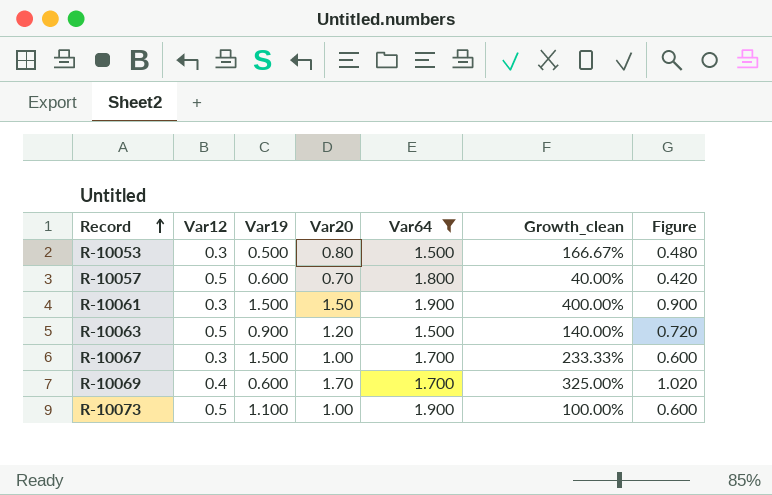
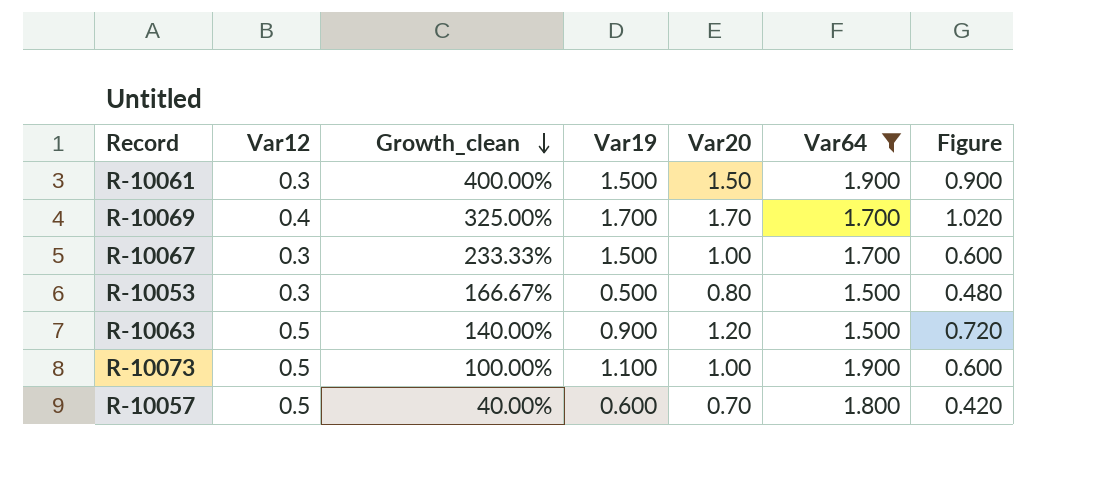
row order: Record ascending -> Growth_clean descending
column Growth_clean | position: 6 -> 3
R-10069 | Var19: 0.600 -> 1.700

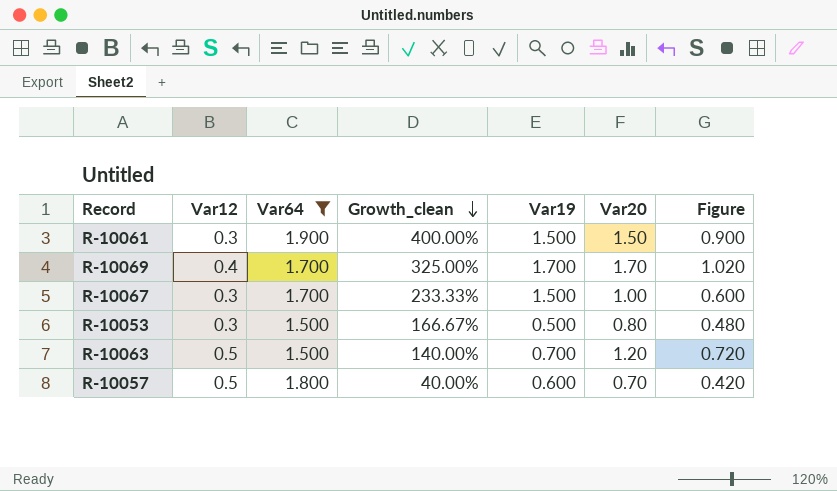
column Var64 | position: 6 -> 3
row R-10073: 0.5 | 100.00% | 1.100 | 1.00 | 1.900 | 0.600 -> none
R-10063 | Var19: 0.900 -> 0.700

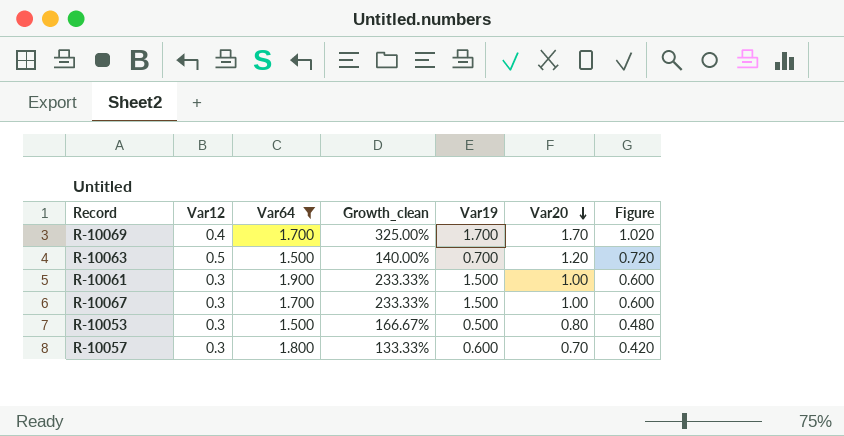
row order: Growth_clean descending -> Var20 descending
R-10061 | Growth_clean: 400.00% -> 233.33%
R-10061 | Var20: 1.50 -> 1.00
R-10061 | Figure: 0.900 -> 0.600
R-10057 | Var12: 0.5 -> 0.3
R-10057 | Growth_clean: 40.00% -> 133.33%

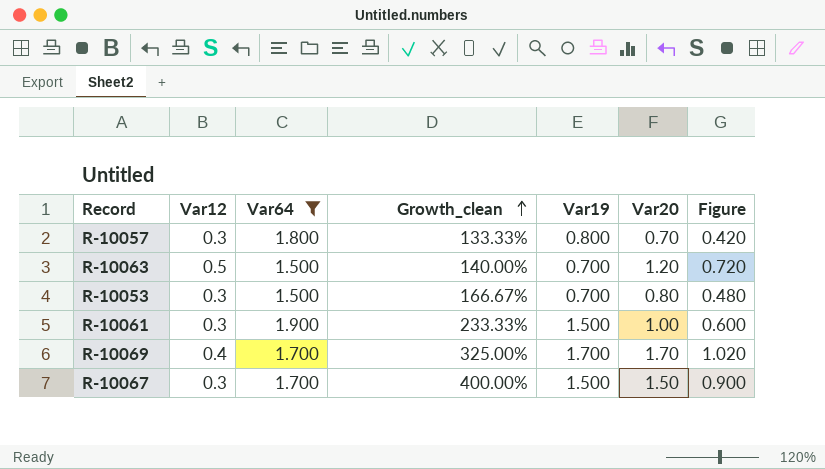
row order: Var20 descending -> Growth_clean ascending
R-10057 | Var19: 0.600 -> 0.800
R-10053 | Var19: 0.500 -> 0.700
R-10067 | Growth_clean: 233.33% -> 400.00%
R-10067 | Var20: 1.00 -> 1.50
R-10067 | Figure: 0.600 -> 0.900

